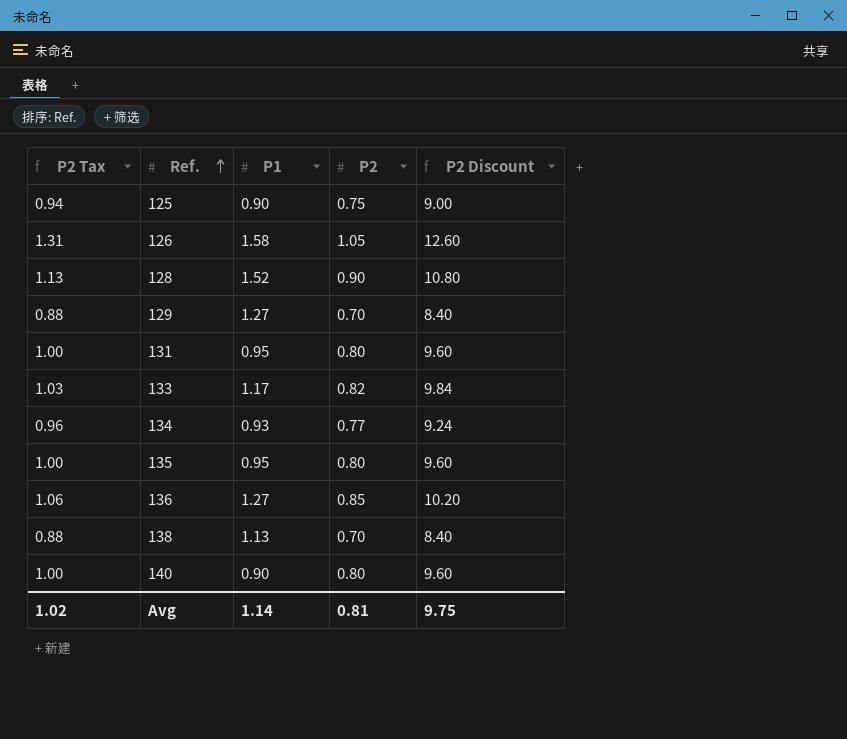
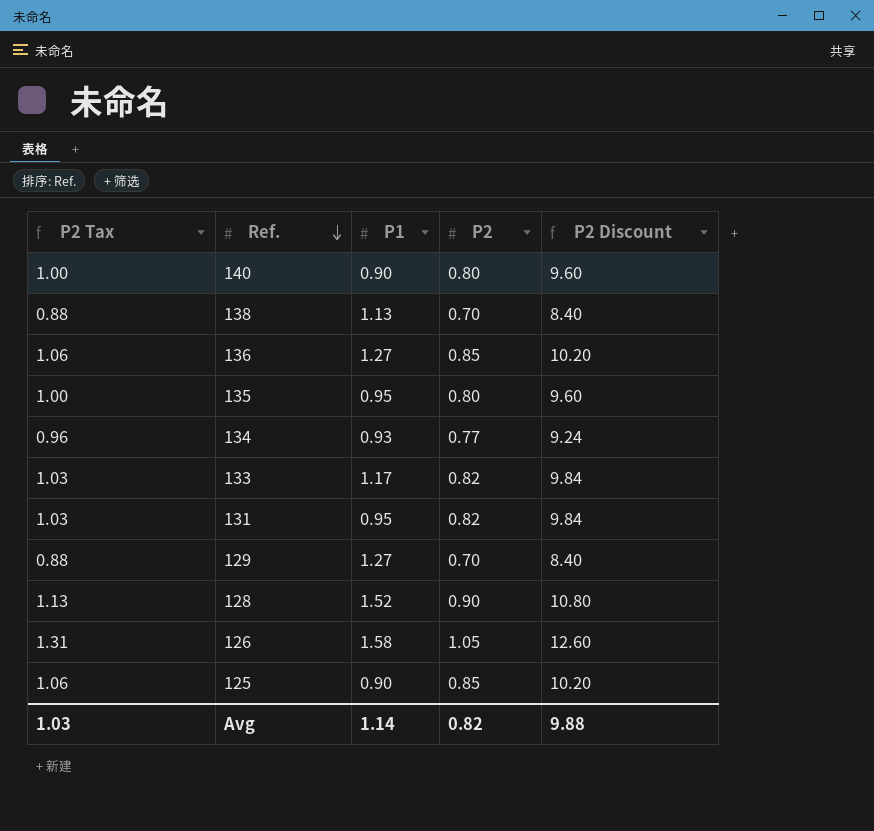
row order: Ref. ascending -> Ref. descending
131 | P2 Tax: 1.00 -> 1.03
131 | P2: 0.80 -> 0.82
131 | P2 Discount: 9.60 -> 9.84
125 | P2 Tax: 0.94 -> 1.06
125 | P2: 0.75 -> 0.85
125 | P2 Discount: 9.00 -> 10.20
Avg | P2 Tax: 1.02 -> 1.03
Avg | P2: 0.81 -> 0.82
Avg | P2 Discount: 9.75 -> 9.88

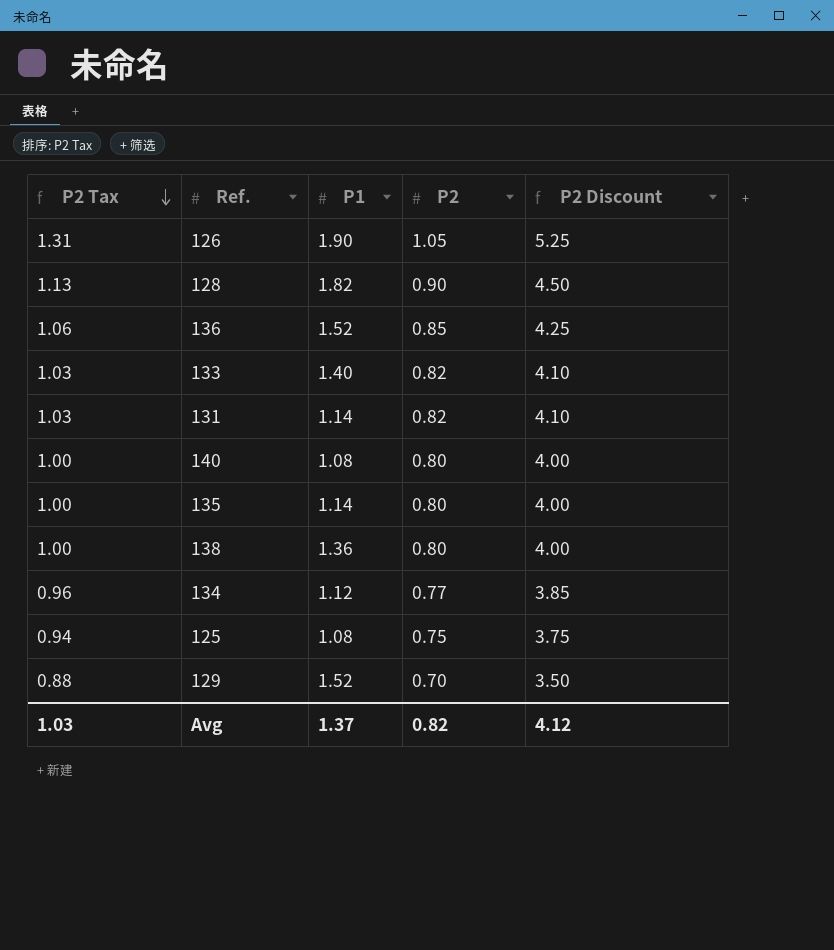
row order: Ref. descending -> P2 Tax descending
column P2 Discount | formula: [P2] * 12 -> [P2] * 5
126 | P1: 1.58 -> 1.90
128 | P1: 1.52 -> 1.82
136 | P1: 1.27 -> 1.52
133 | P1: 1.17 -> 1.40
131 | P1: 0.95 -> 1.14
140 | P1: 0.90 -> 1.08
135 | P1: 0.95 -> 1.14
138 | P2 Tax: 0.88 -> 1.00
138 | P1: 1.13 -> 1.36
138 | P2: 0.70 -> 0.80
134 | P1: 0.93 -> 1.12
125 | P2 Tax: 1.06 -> 0.94
125 | P1: 0.90 -> 1.08
125 | P2: 0.85 -> 0.75
129 | P1: 1.27 -> 1.52
Avg | P1: 1.14 -> 1.37
Avg | P2 Discount: 9.88 -> 4.12

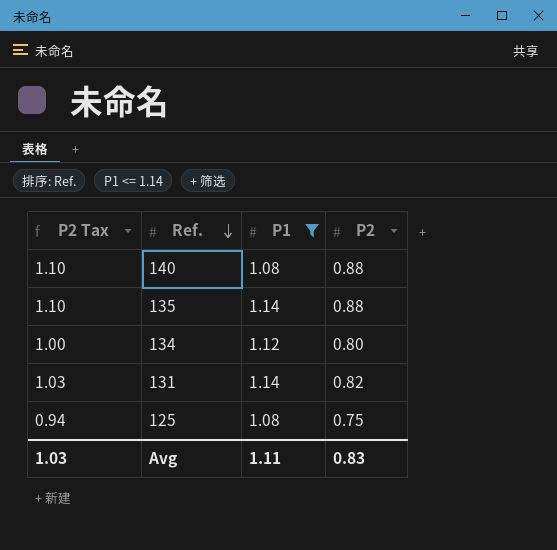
filter: none -> P1 <= 1.14
row order: P2 Tax descending -> Ref. descending
column P2 Discount | formula: [P2] * 5 -> none
140 | P2 Tax: 1.00 -> 1.10
140 | P2: 0.80 -> 0.88
135 | P2 Tax: 1.00 -> 1.10
135 | P2: 0.80 -> 0.88
134 | P2 Tax: 0.96 -> 1.00
134 | P2: 0.77 -> 0.80
Avg | P1: 1.37 -> 1.11
Avg | P2: 0.82 -> 0.83

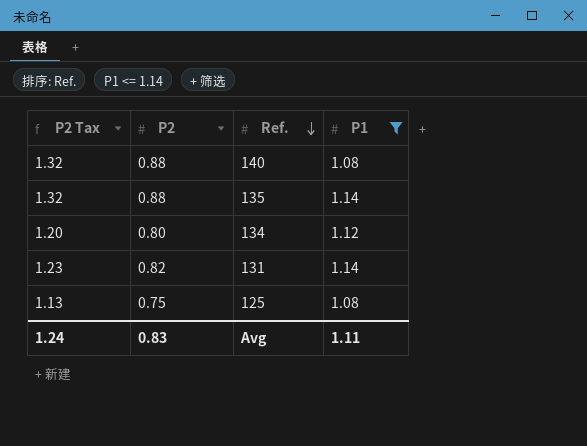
column P2 Tax | formula: [P2] * 1.25 -> [P2] * 1.5
column P2 | position: 4 -> 2
Avg | P2 Tax: 1.03 -> 1.24

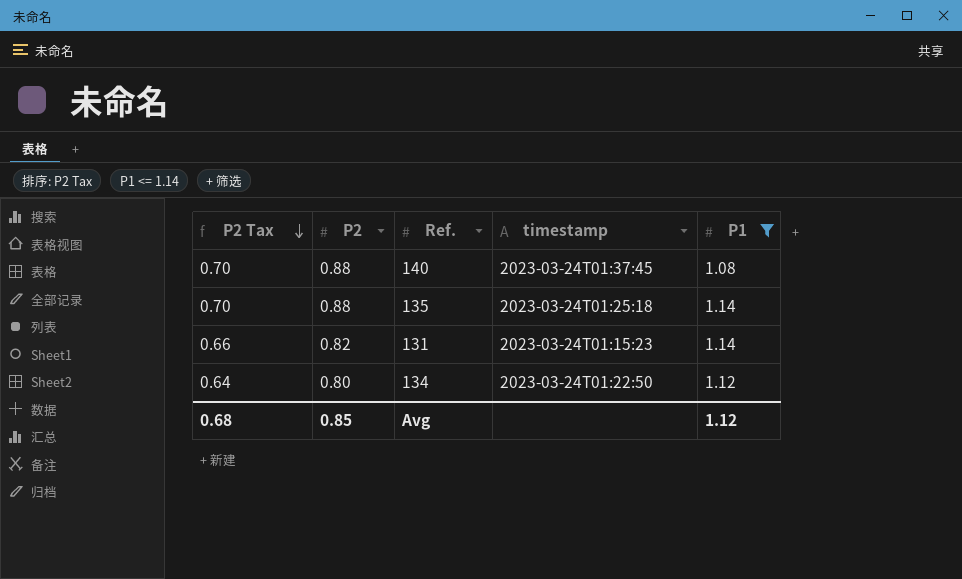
row order: Ref. descending -> P2 Tax descending
column P2 Tax | formula: [P2] * 1.5 -> [P2] * 0.8
column timestamp | position: none -> 4
row 125: 1.13 | 0.75 | 1.08 -> none
Avg | P2 Tax: 1.24 -> 0.68
Avg | P2: 0.83 -> 0.85
Avg | P1: 1.11 -> 1.12

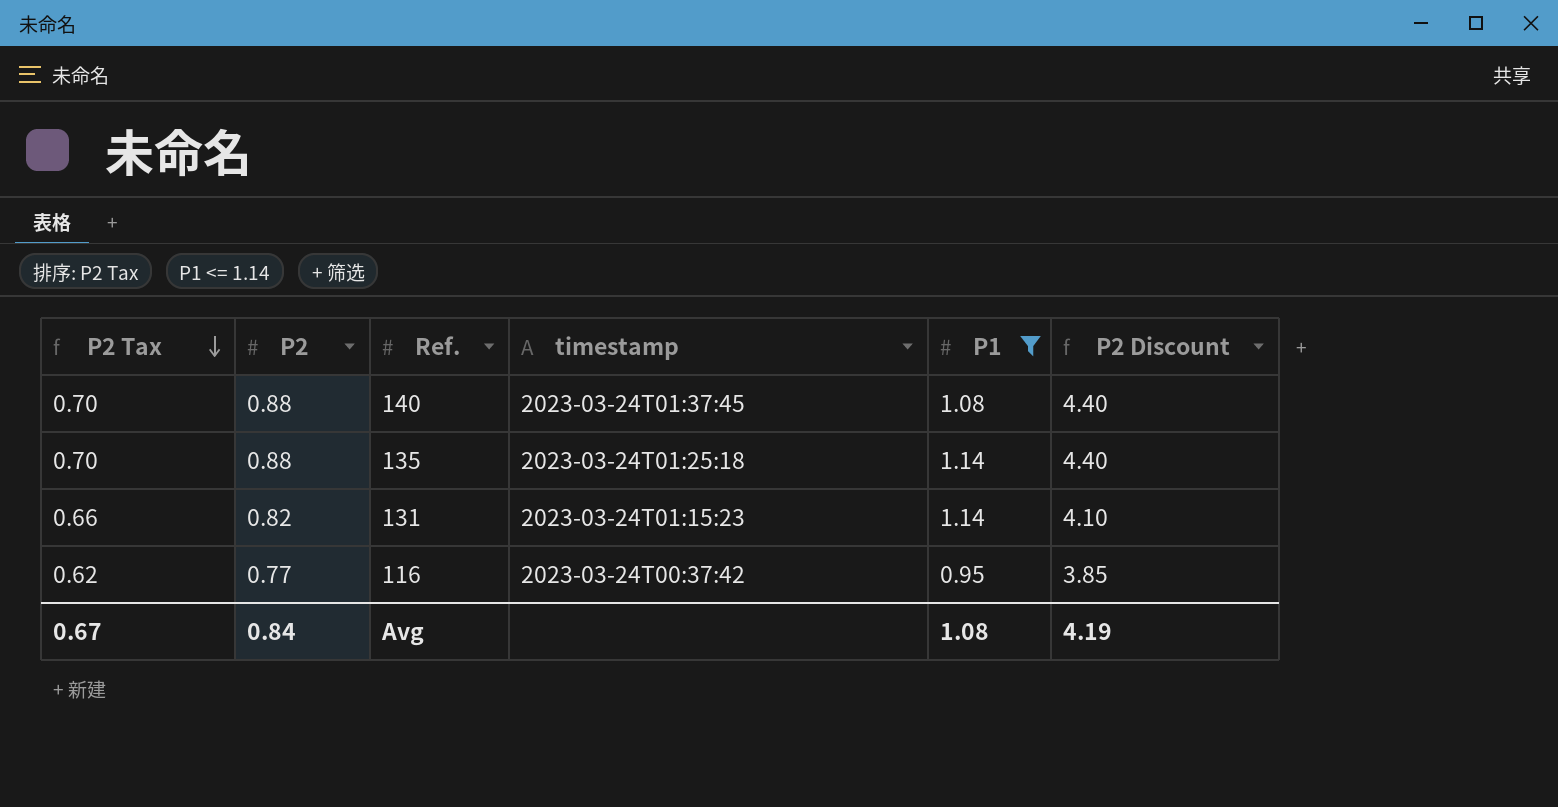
column P2 Discount | formula: none -> [P2] * 5
row 134: 0.64 | 0.80 | 2023-03-24T01:22:50 | 1.12 -> none
row 116: none -> 0.62 | 0.77 | 2023-03-24T00:37:42 | 0.95 | 3.85
Avg | P2 Tax: 0.68 -> 0.67
Avg | P2: 0.85 -> 0.84
Avg | P1: 1.12 -> 1.08

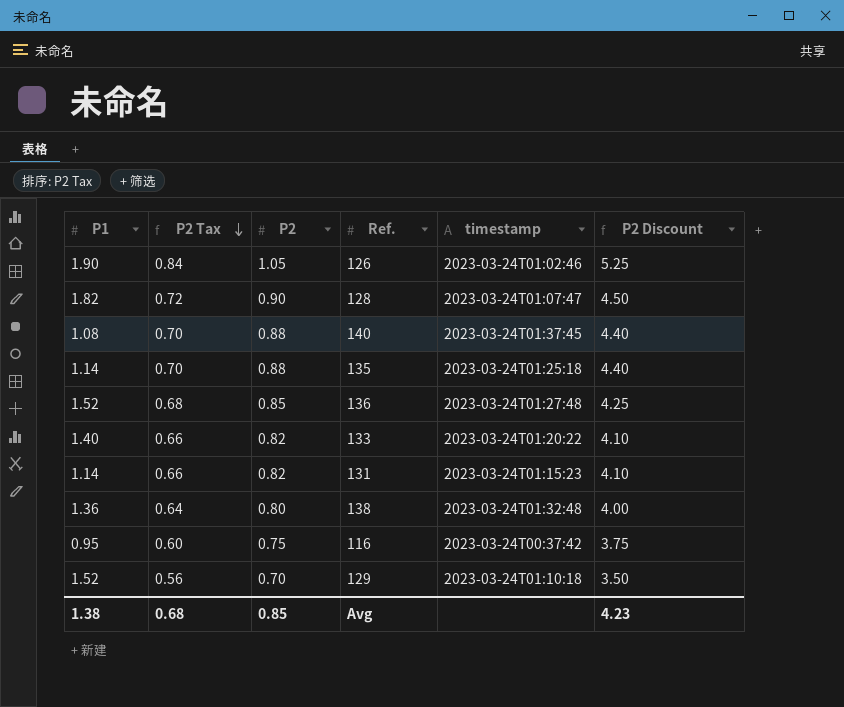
filter: P1 <= 1.14 -> none
column P1 | position: 5 -> 1
116 | P2 Tax: 0.62 -> 0.60
116 | P2: 0.77 -> 0.75
116 | P2 Discount: 3.85 -> 3.75
Avg | P1: 1.08 -> 1.38
Avg | P2 Tax: 0.67 -> 0.68
Avg | P2: 0.84 -> 0.85
Avg | P2 Discount: 4.19 -> 4.23

